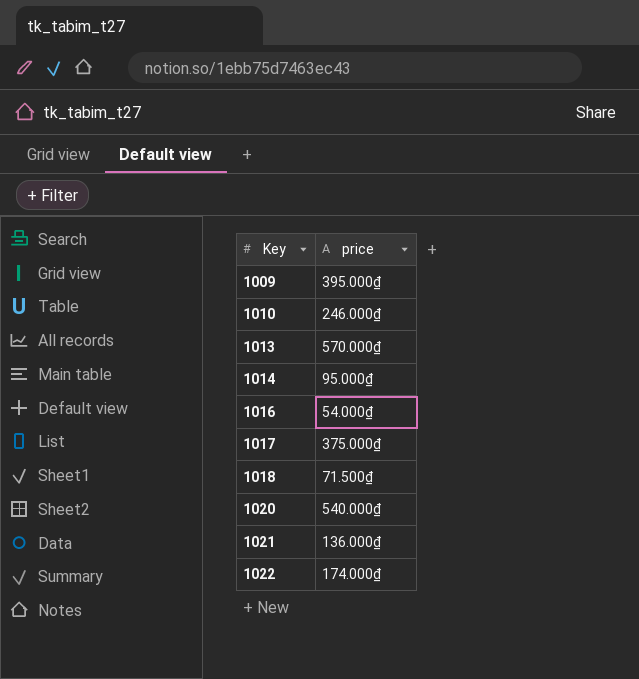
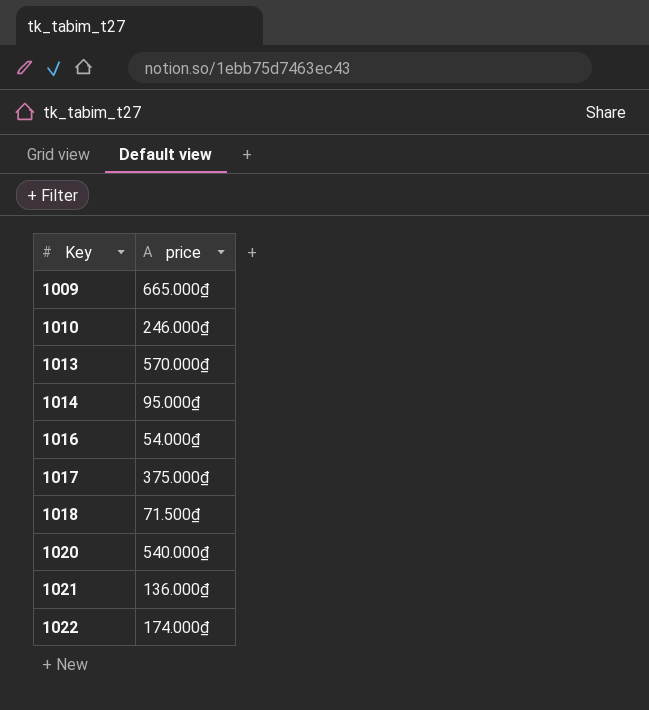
1009 | price: 395.000₫ -> 665.000₫

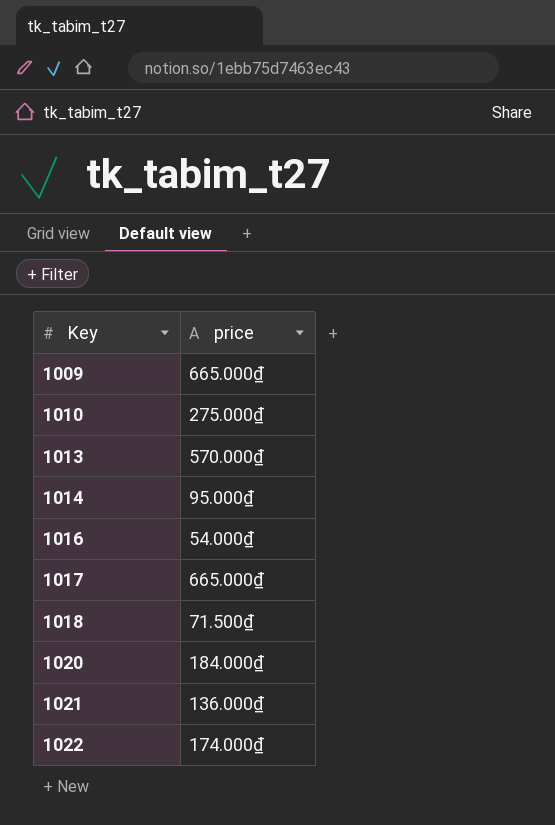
1010 | price: 246.000₫ -> 275.000₫
1017 | price: 375.000₫ -> 665.000₫
1020 | price: 540.000₫ -> 184.000₫

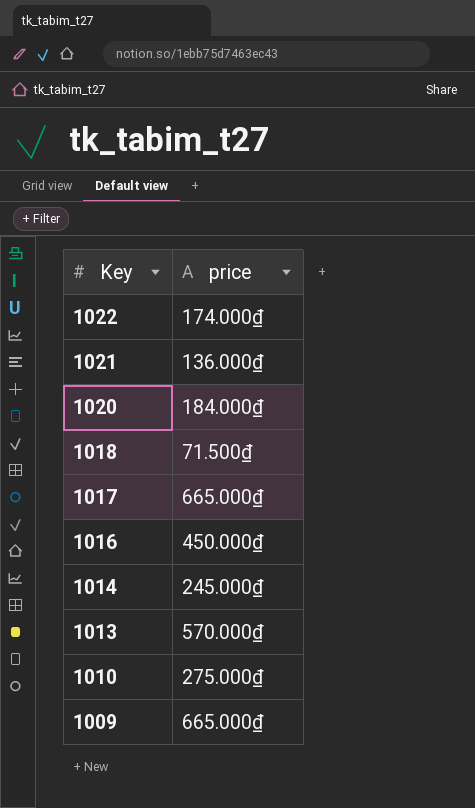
row order: Key ascending -> Key descending
1016 | price: 54.000₫ -> 450.000₫
1014 | price: 95.000₫ -> 245.000₫

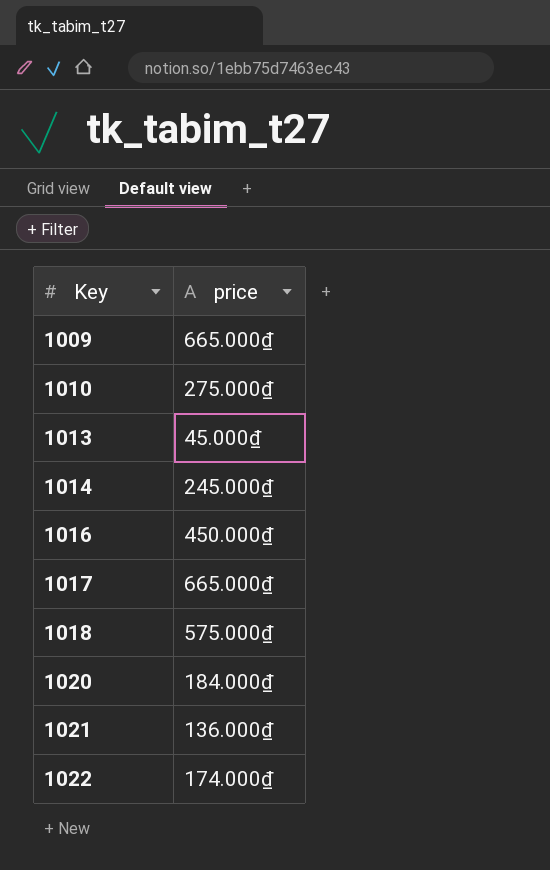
row order: Key descending -> Key ascending
1013 | price: 570.000₫ -> 45.000₫
1018 | price: 71.500₫ -> 575.000₫

